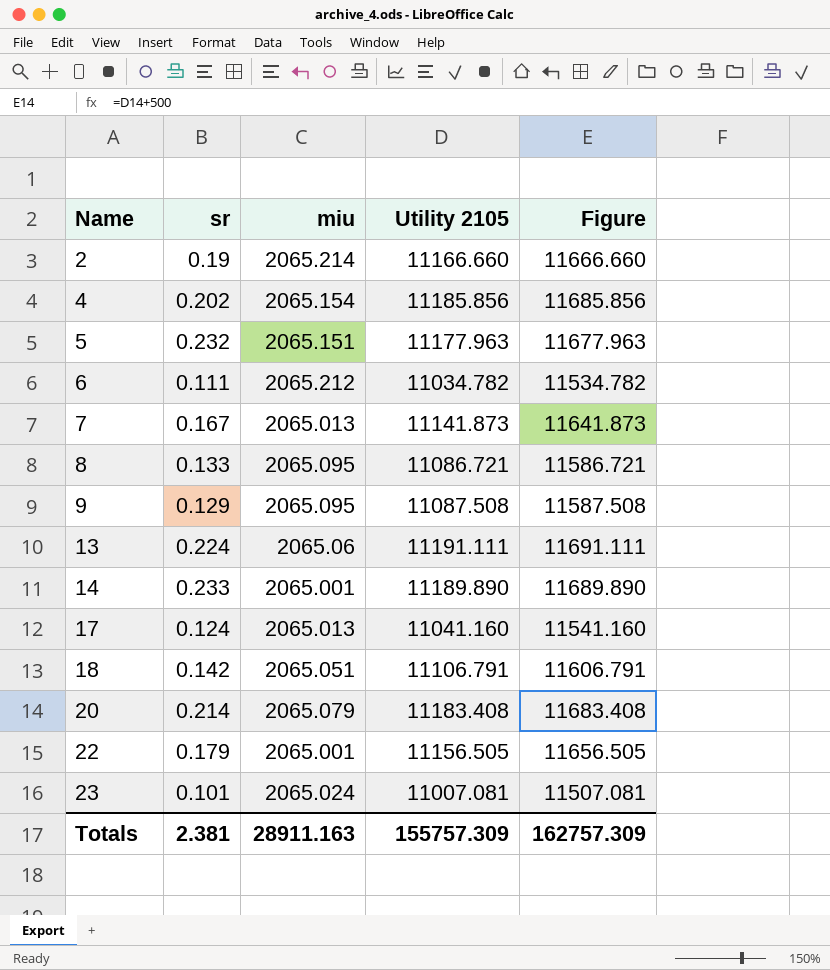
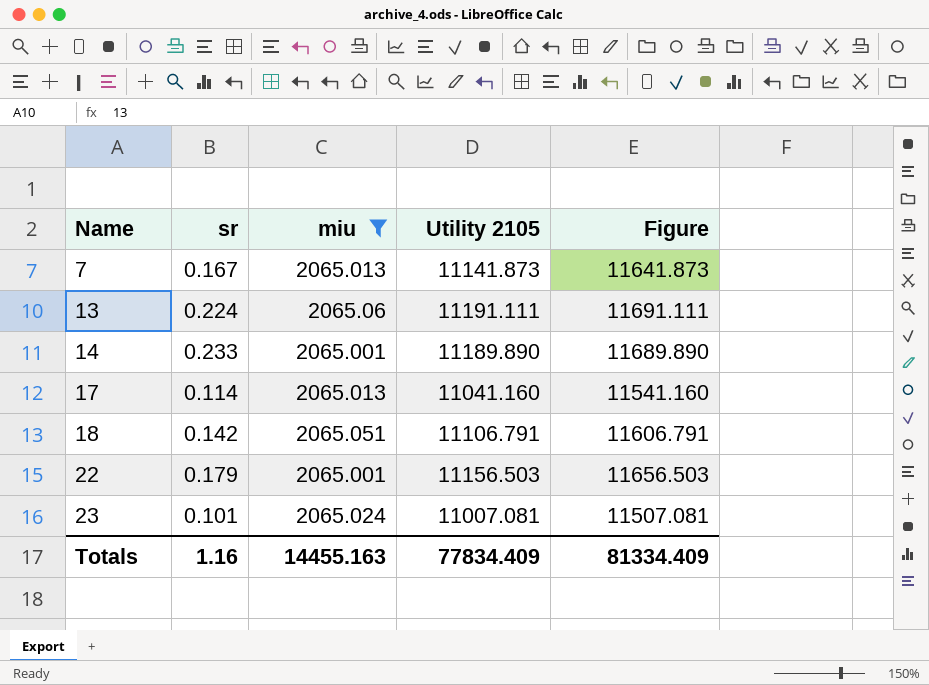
filter: none -> miu <= 2065.06
17 | sr: 0.124 -> 0.114
22 | Utility 2105: 11156.505 -> 11156.503
22 | Figure: 11656.505 -> 11656.503
Totals | sr: 2.381 -> 1.16
Totals | miu: 28911.163 -> 14455.163
Totals | Utility 2105: 155757.309 -> 77834.409
Totals | Figure: 162757.309 -> 81334.409

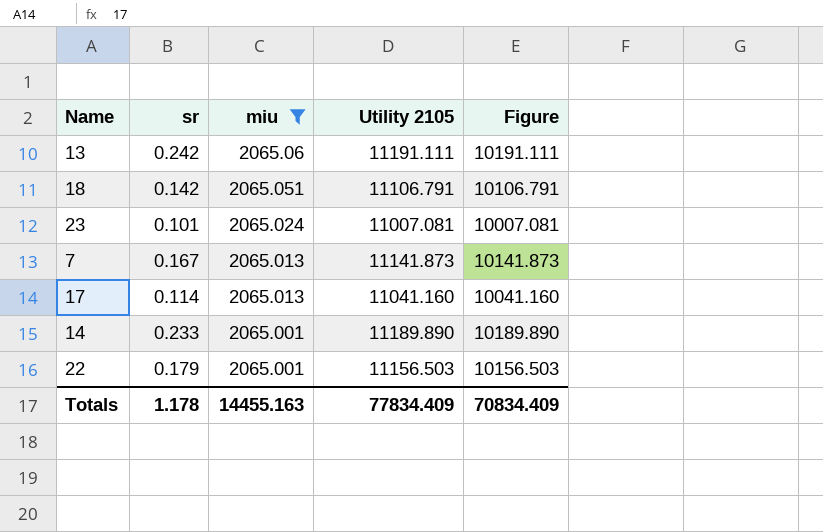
row order: Name ascending -> miu descending
column Figure | formula: [Utility 2105] + 500 -> [Utility 2105] - 1000
13 | sr: 0.224 -> 0.242
Totals | sr: 1.16 -> 1.178
Totals | Figure: 81334.409 -> 70834.409

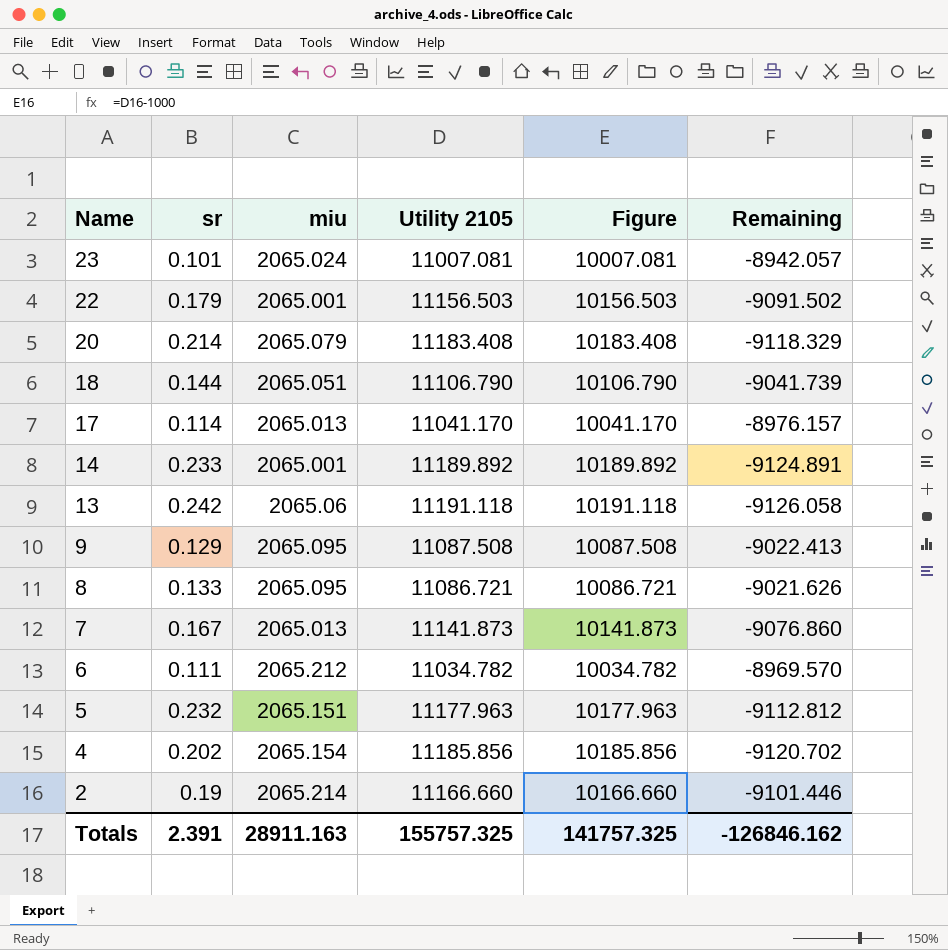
filter: miu <= 2065.06 -> none
row order: miu descending -> Name descending
column Remaining | formula: none -> [miu] - [Utility 2105]
18 | sr: 0.142 -> 0.144
18 | Utility 2105: 11106.791 -> 11106.790
18 | Figure: 10106.791 -> 10106.790
17 | Utility 2105: 11041.160 -> 11041.170
17 | Figure: 10041.160 -> 10041.170
14 | Utility 2105: 11189.890 -> 11189.892
14 | Figure: 10189.890 -> 10189.892
13 | Utility 2105: 11191.111 -> 11191.118
13 | Figure: 10191.111 -> 10191.118
Totals | sr: 1.178 -> 2.391
Totals | miu: 14455.163 -> 28911.163
Totals | Utility 2105: 77834.409 -> 155757.325
Totals | Figure: 70834.409 -> 141757.325

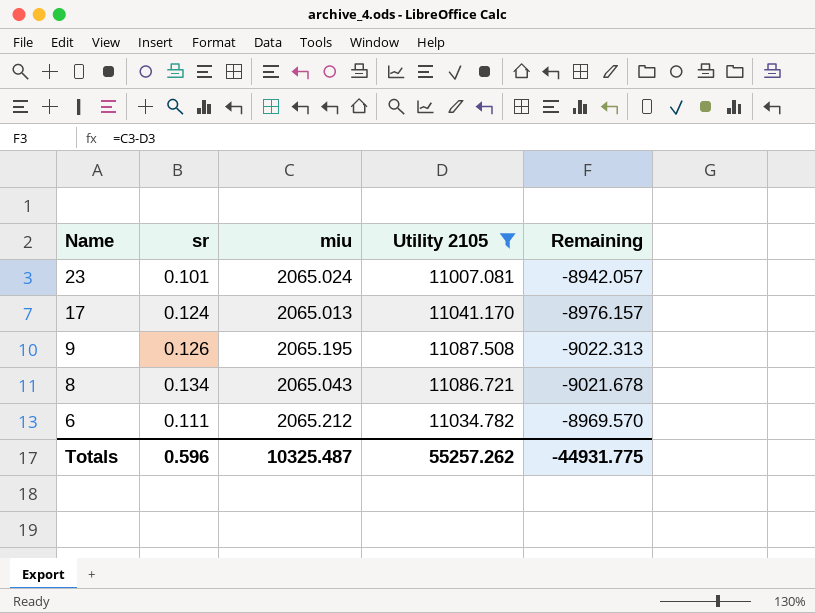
filter: none -> Utility 2105 <= 11087.508
column Figure | formula: [Utility 2105] - 1000 -> none
17 | sr: 0.114 -> 0.124
9 | sr: 0.129 -> 0.126
9 | miu: 2065.095 -> 2065.195
9 | Remaining: -9022.413 -> -9022.313
8 | sr: 0.133 -> 0.134
8 | miu: 2065.095 -> 2065.043
8 | Remaining: -9021.626 -> -9021.678
Totals | sr: 2.391 -> 0.596
Totals | miu: 28911.163 -> 10325.487
Totals | Utility 2105: 155757.325 -> 55257.262
Totals | Remaining: -126846.162 -> -44931.775

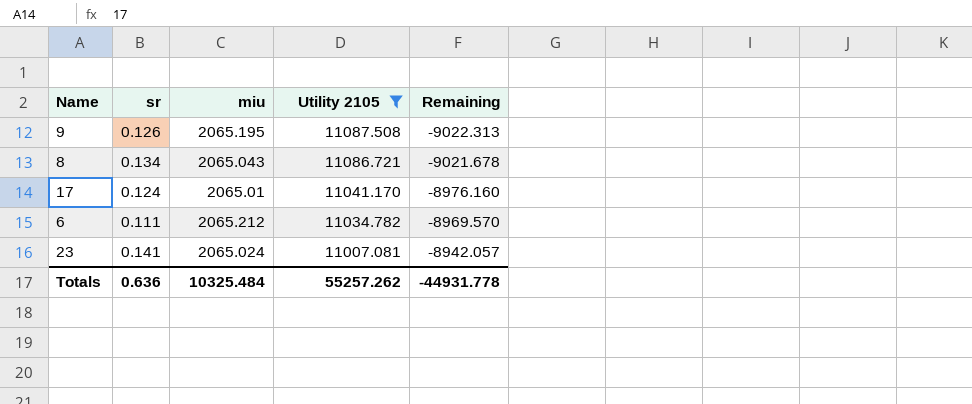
row order: Name descending -> Utility 2105 descending
17 | miu: 2065.013 -> 2065.01
17 | Remaining: -8976.157 -> -8976.160
23 | sr: 0.101 -> 0.141
Totals | sr: 0.596 -> 0.636
Totals | miu: 10325.487 -> 10325.484
Totals | Remaining: -44931.775 -> -44931.778

